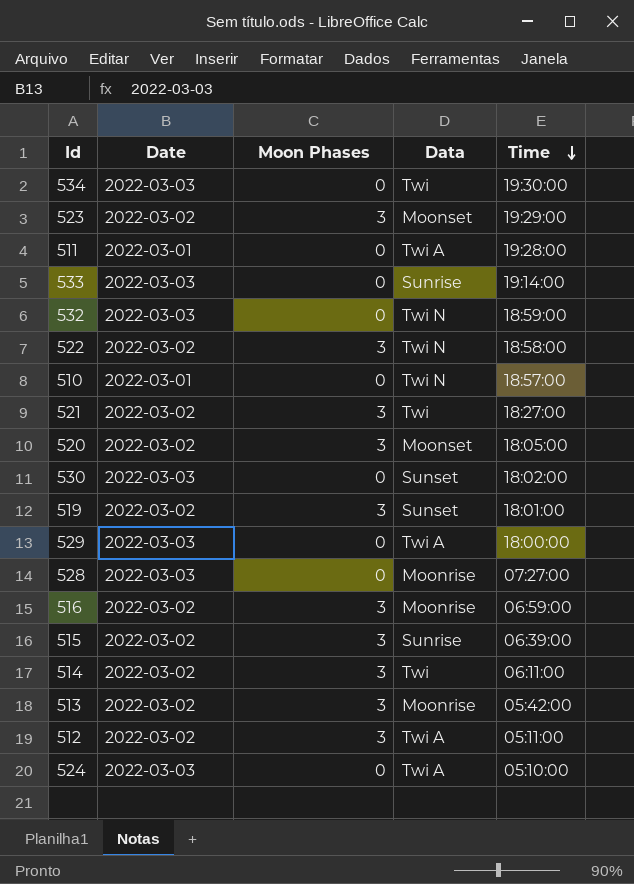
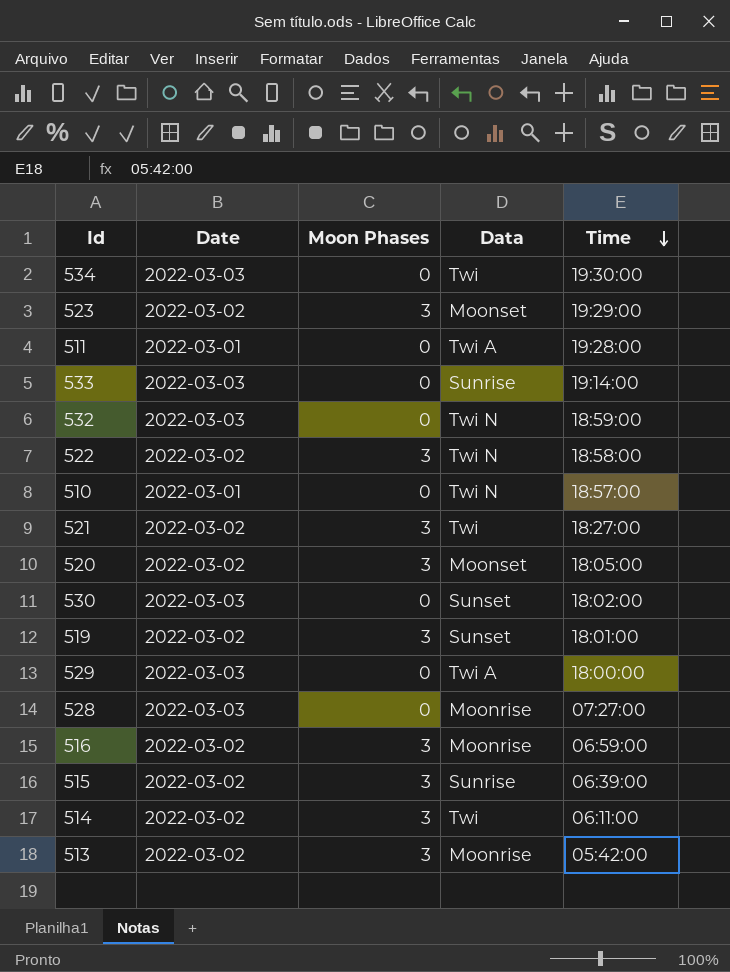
row 512: 2022-03-02 | 3 | Twi A | 05:11:00 -> none
row 524: 2022-03-03 | 0 | Twi A | 05:10:00 -> none

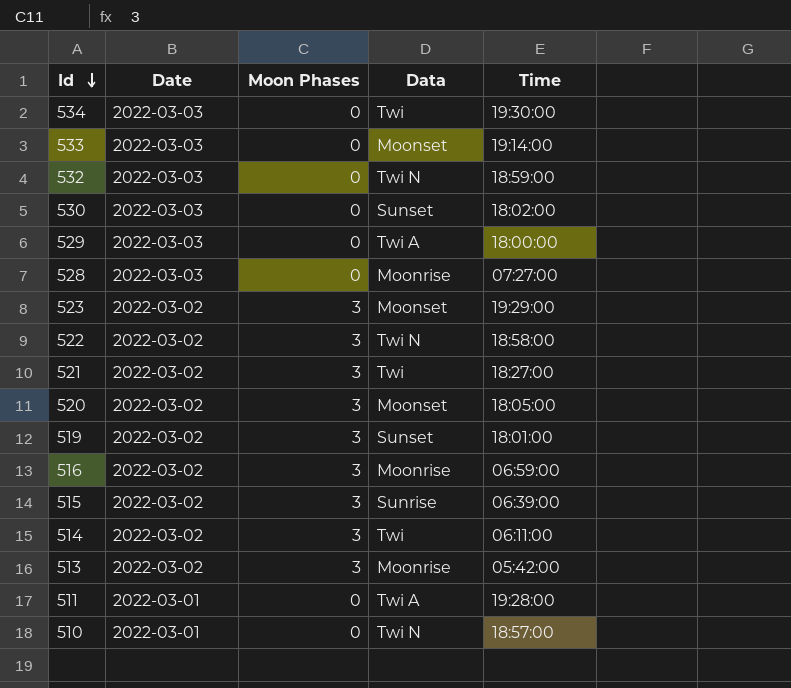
row order: Time descending -> Id descending
533 | Data: Sunrise -> Moonset

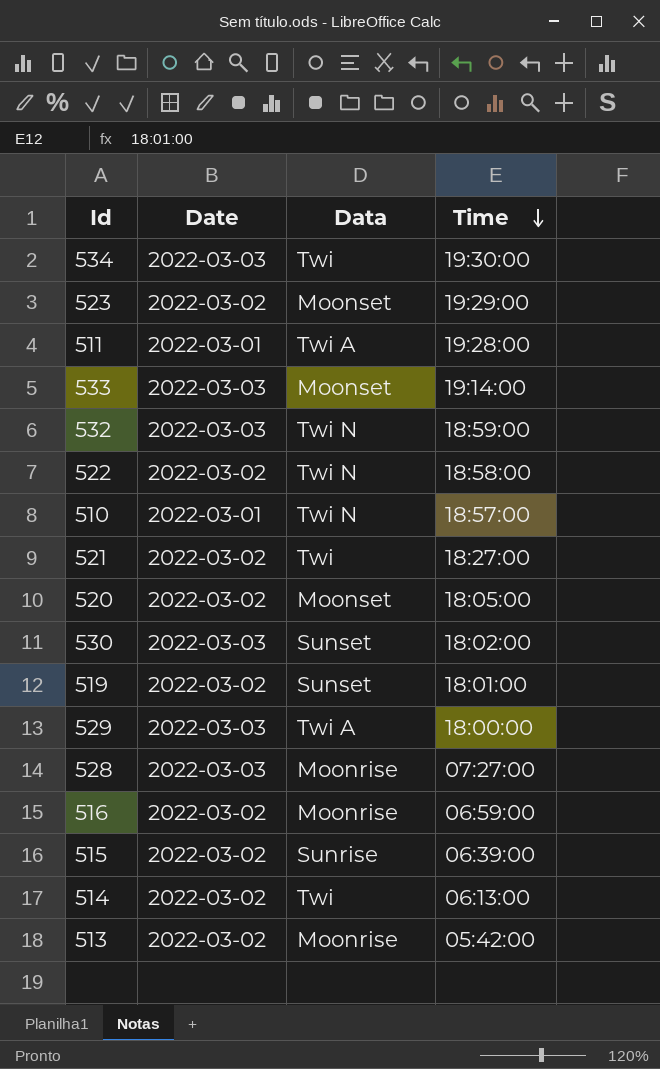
row order: Id descending -> Time descending
column Moon Phases | position: 3 -> none
514 | Time: 06:11:00 -> 06:13:00

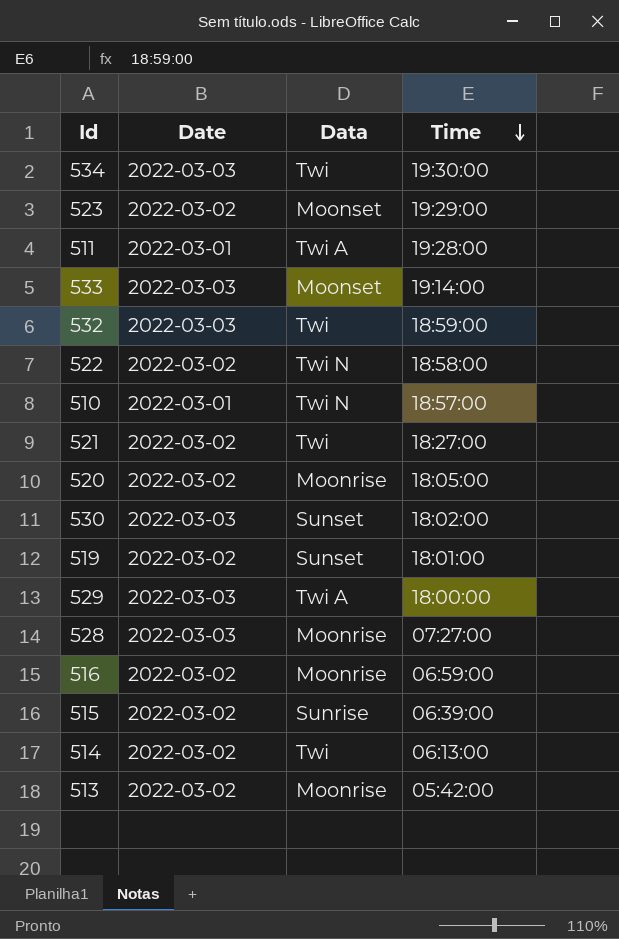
532 | Data: Twi N -> Twi
520 | Data: Moonset -> Moonrise

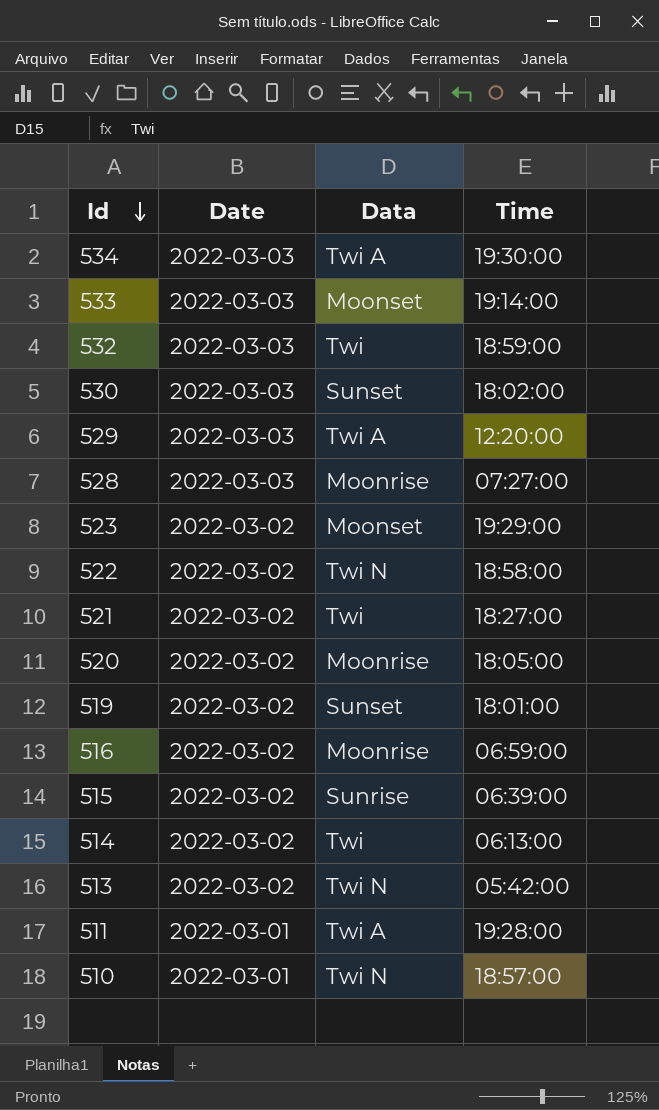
row order: Time descending -> Id descending
534 | Data: Twi -> Twi A
529 | Time: 18:00:00 -> 12:20:00
513 | Data: Moonrise -> Twi N

